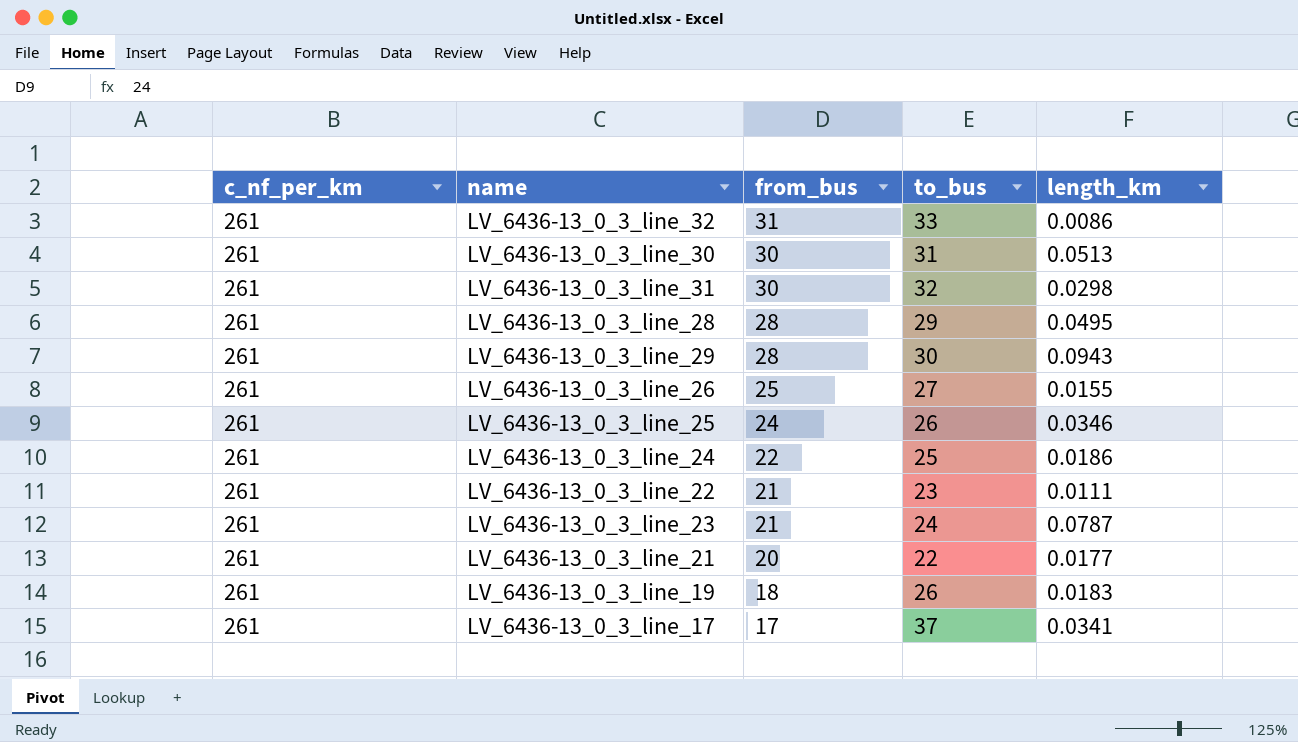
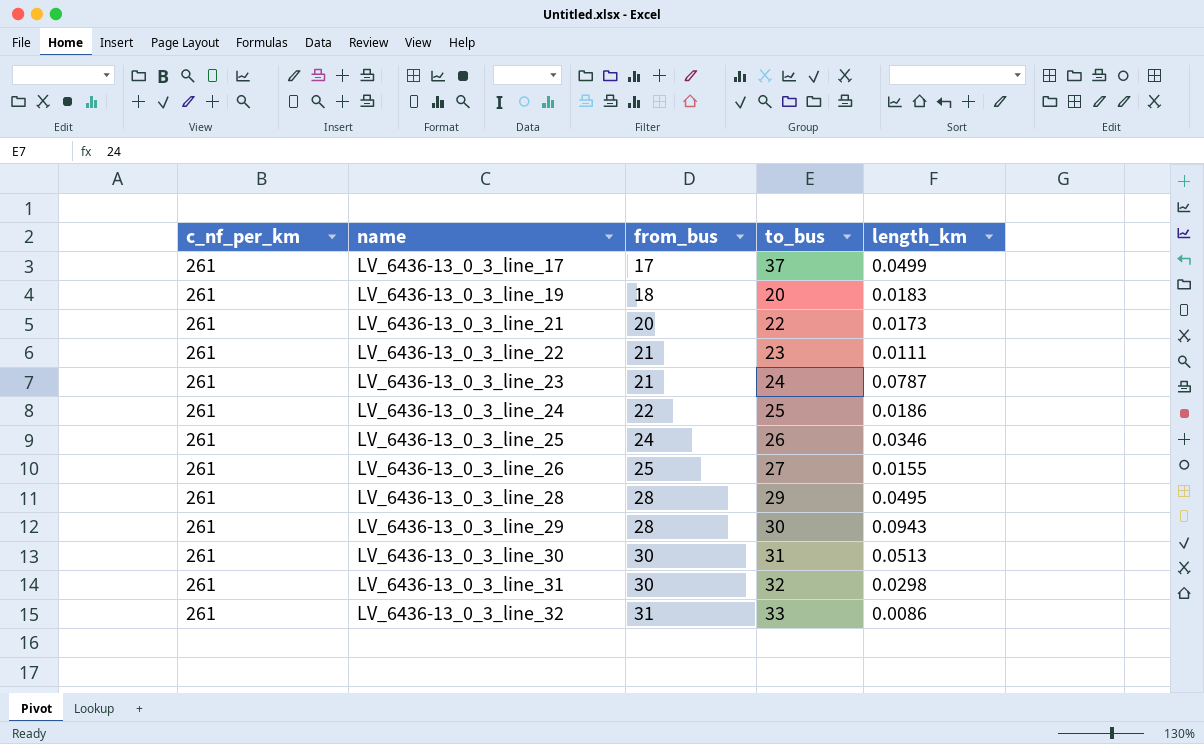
row order: from_bus descending -> name ascending
LV_6436-13_0_3_line_17 | length_km: 0.0341 -> 0.0499
LV_6436-13_0_3_line_19 | to_bus: 26 -> 20
LV_6436-13_0_3_line_21 | length_km: 0.0177 -> 0.0173

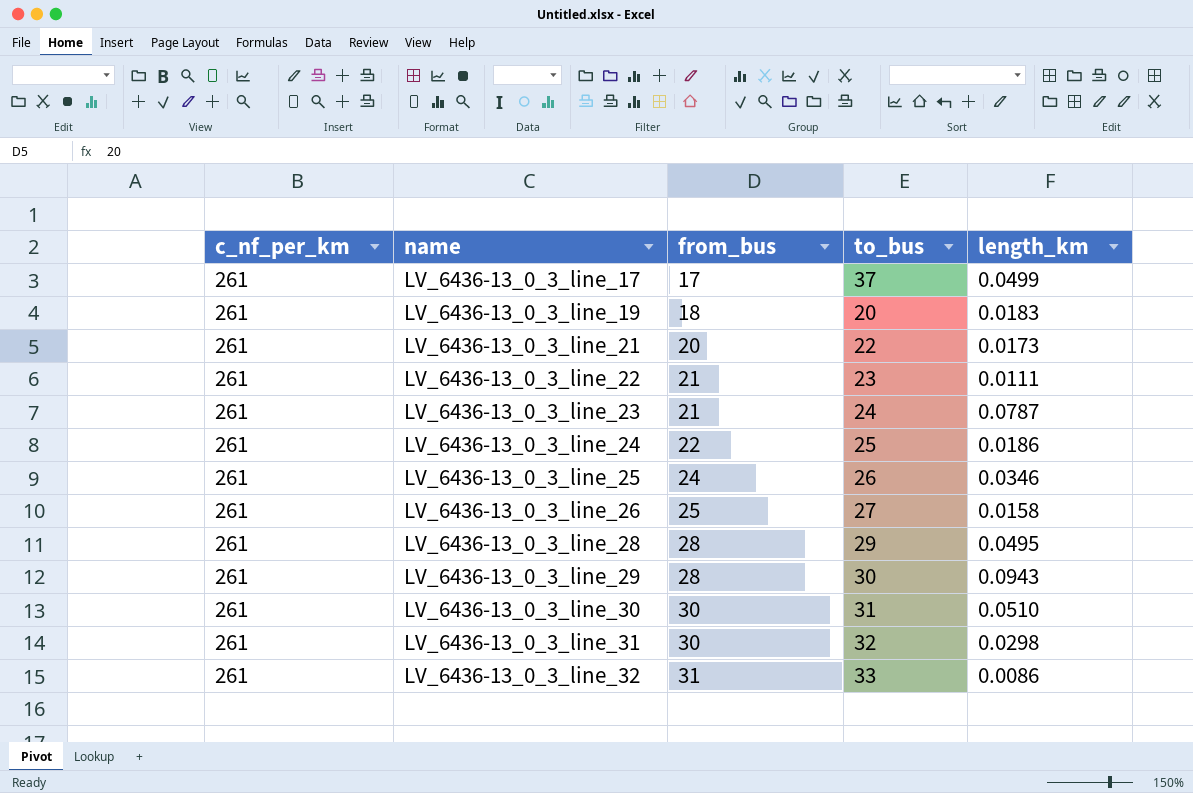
LV_6436-13_0_3_line_26 | length_km: 0.0155 -> 0.0158
LV_6436-13_0_3_line_30 | length_km: 0.0513 -> 0.0510

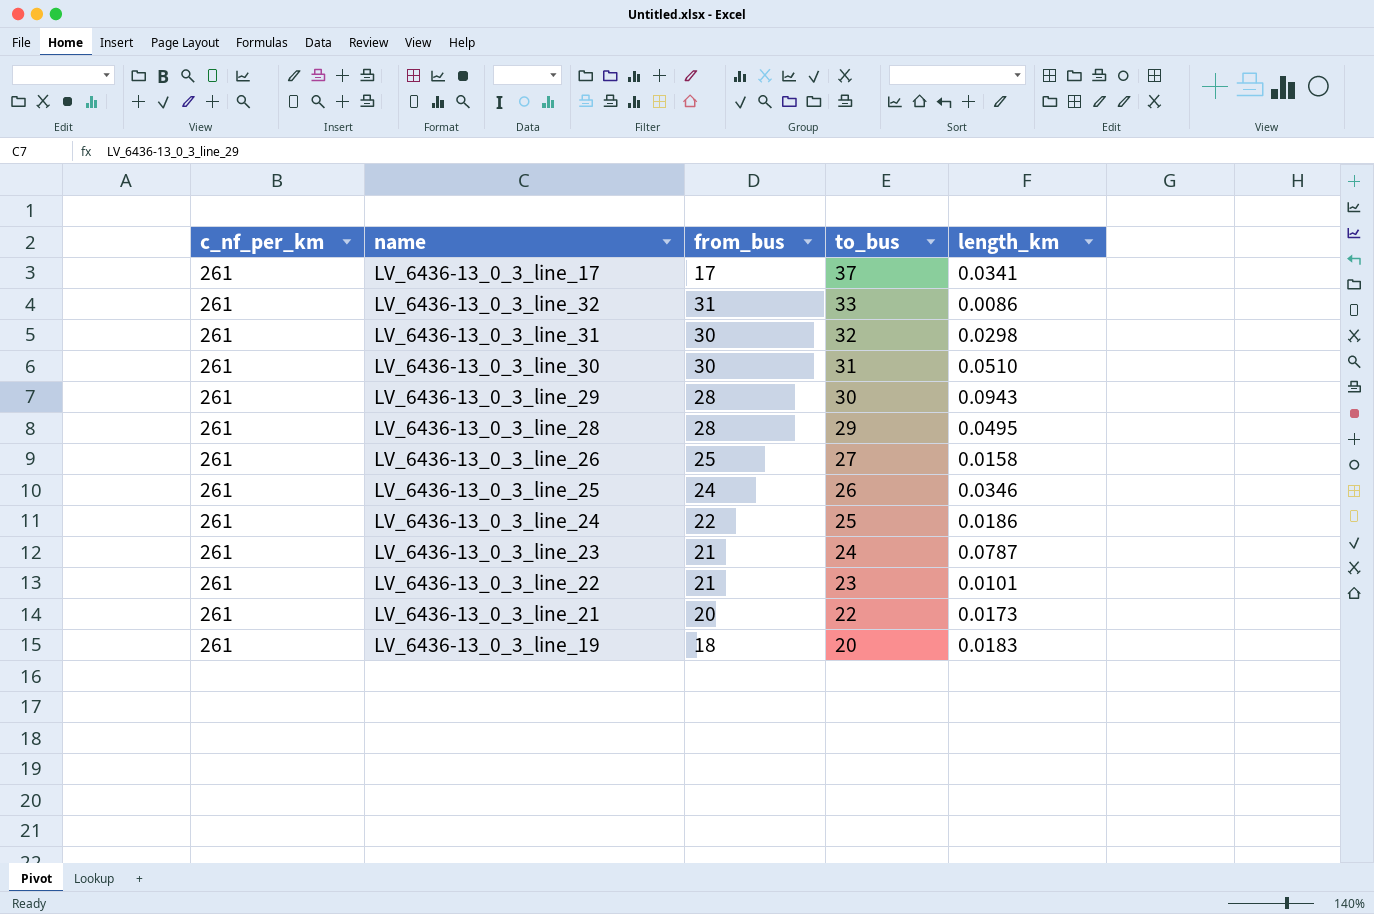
row order: name ascending -> to_bus descending
LV_6436-13_0_3_line_17 | length_km: 0.0499 -> 0.0341
LV_6436-13_0_3_line_22 | length_km: 0.0111 -> 0.0101

